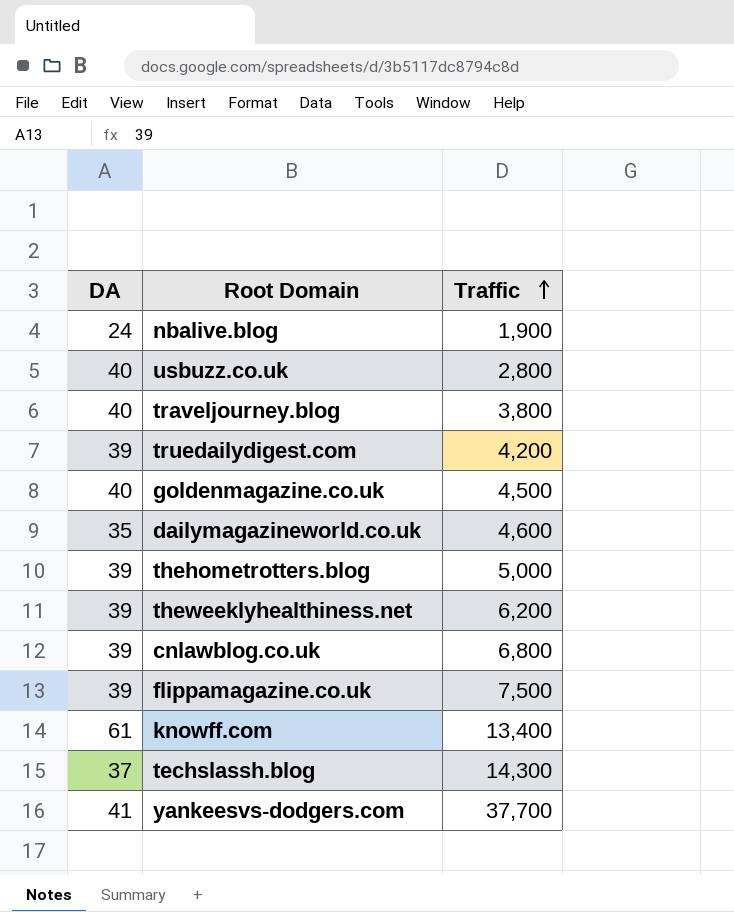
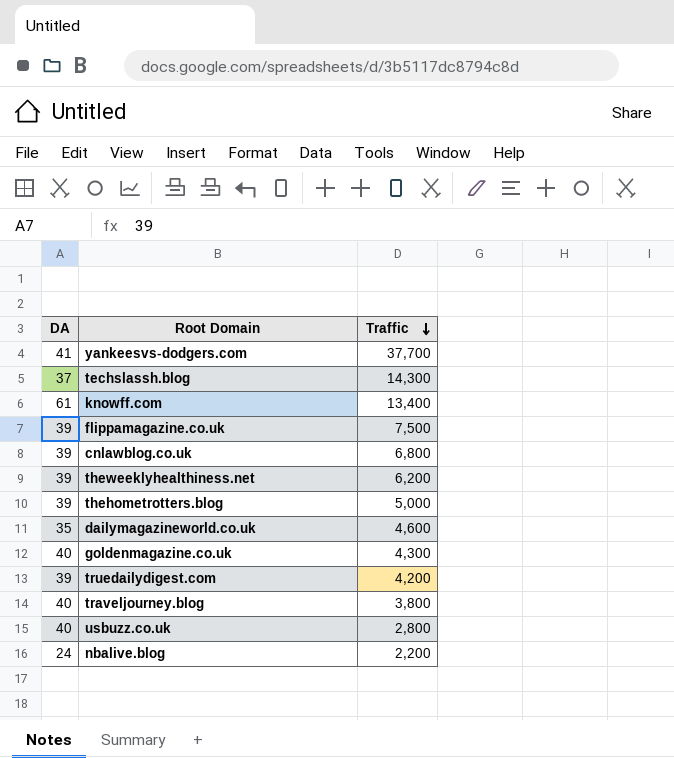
row order: Traffic ascending -> Traffic descending
goldenmagazine.co.uk | Traffic: 4,500 -> 4,300
nbalive.blog | Traffic: 1,900 -> 2,200

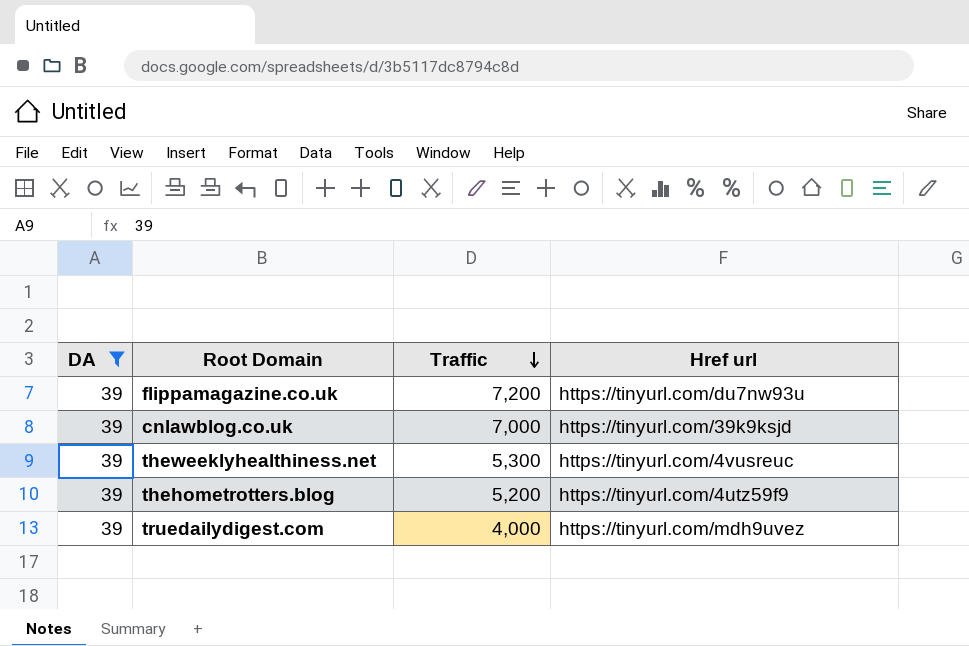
filter: none -> DA = 39
column Href url | position: none -> 4
flippamagazine.co.uk | Traffic: 7,500 -> 7,200
cnlawblog.co.uk | Traffic: 6,800 -> 7,000
theweeklyhealthiness.net | Traffic: 6,200 -> 5,300
thehometrotters.blog | Traffic: 5,000 -> 5,200
truedailydigest.com | Traffic: 4,200 -> 4,000

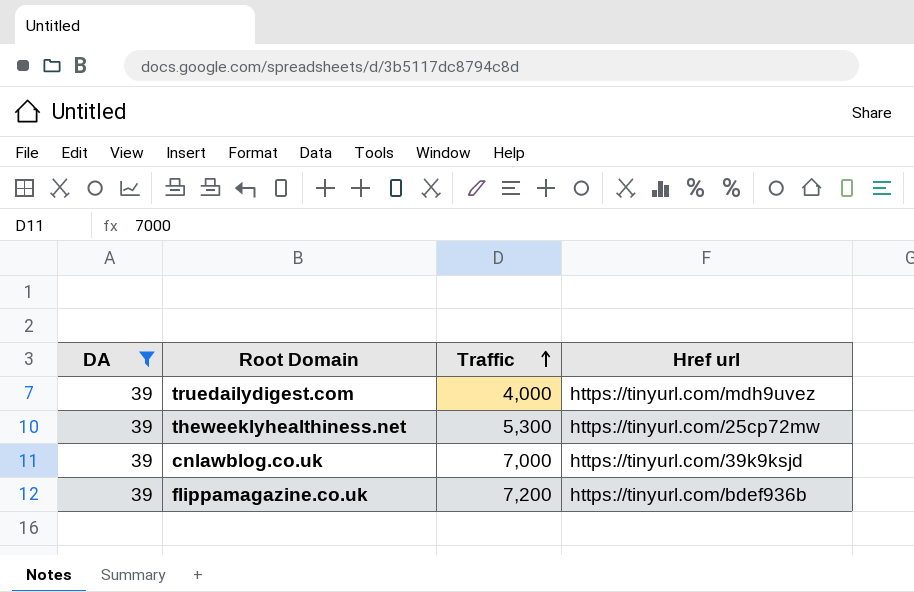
row order: Traffic descending -> Traffic ascending
row thehometrotters.blog: 39 | 5,200 | https://tinyurl.com/4utz59f9 -> none
theweeklyhealthiness.net | Href url: https://tinyurl.com/4vusreuc -> https://tinyurl.com/25cp72mw
flippamagazine.co.uk | Href url: https://tinyurl.com/du7nw93u -> https://tinyurl.com/bdef936b

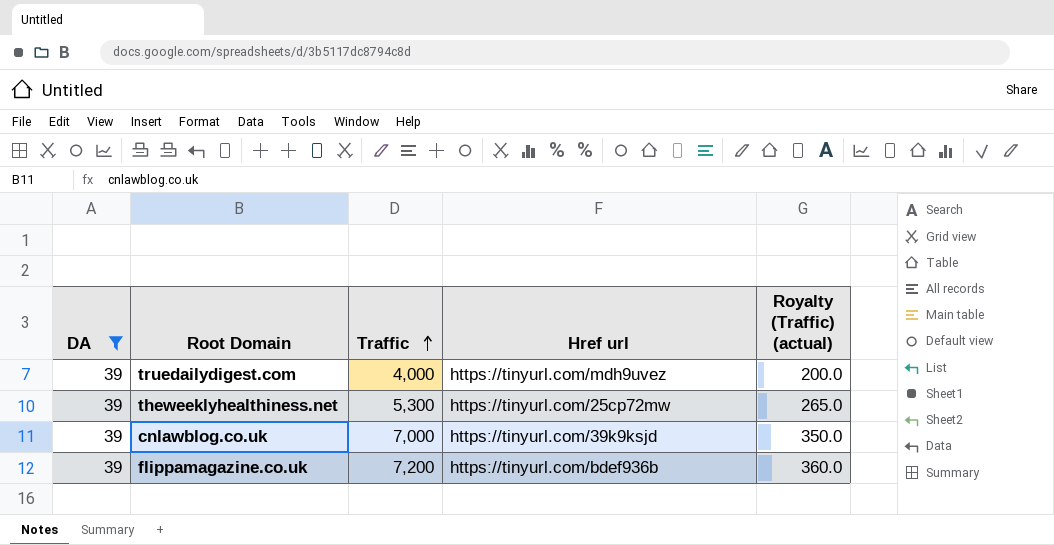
column Royalty (Traffic) (actual) | formula: none -> [Traffic] * 0.05

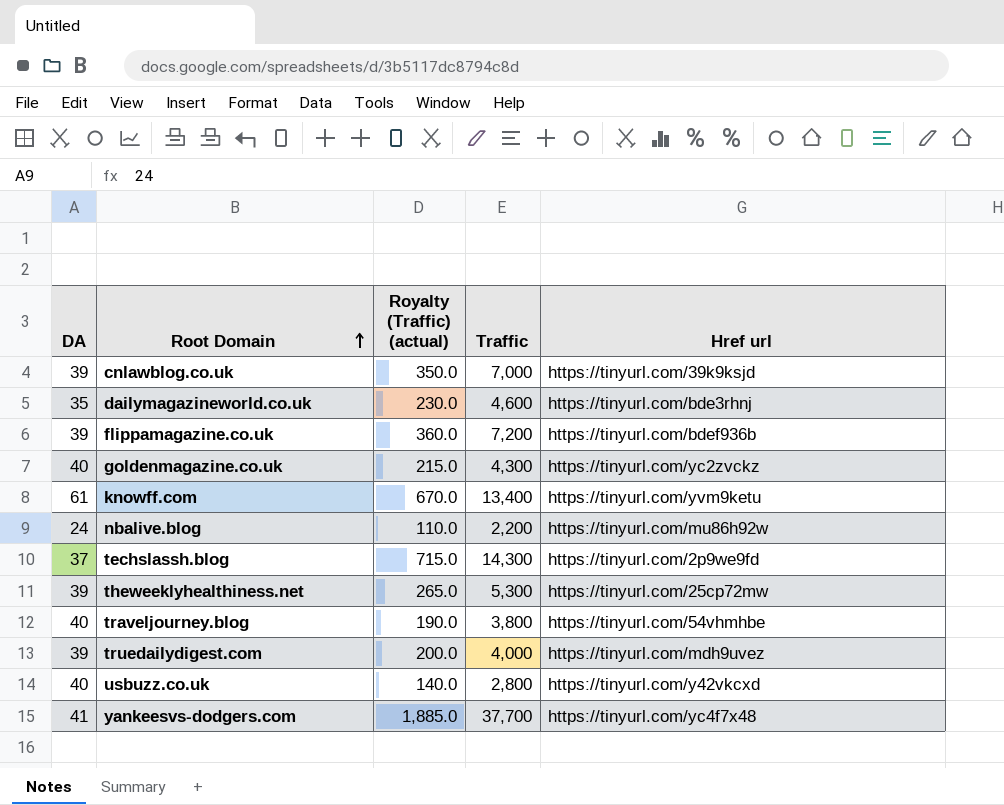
filter: DA = 39 -> none
row order: Traffic ascending -> Root Domain ascending
column Royalty (Traffic) (actual) | position: 5 -> 3

